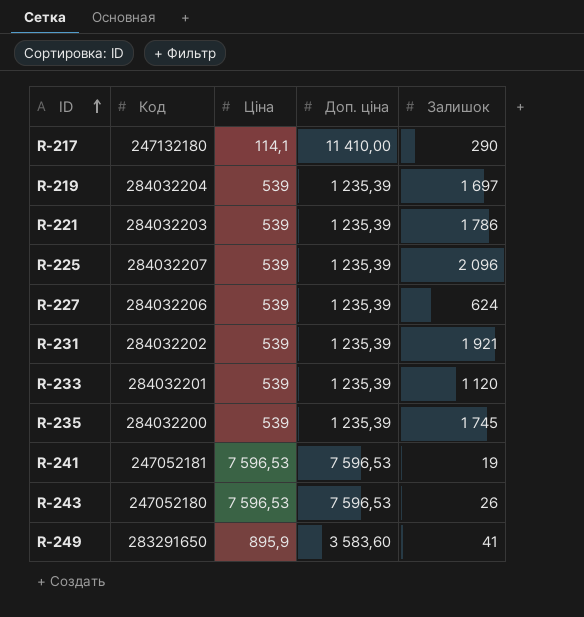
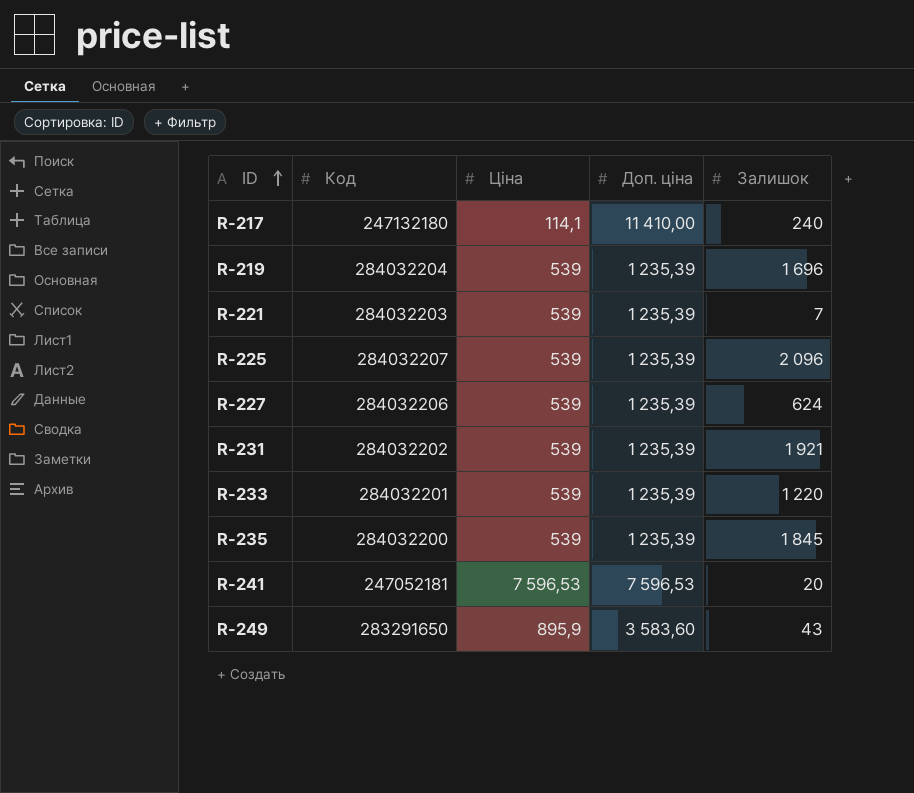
row R-243: 247052180 | 7 596,53 | 7 596,53 | 26 -> none
R-217 | Залишок: 290 -> 240
R-219 | Залишок: 1 697 -> 1 696
R-221 | Залишок: 1 786 -> 7
R-233 | Залишок: 1 120 -> 1 220
R-235 | Залишок: 1 745 -> 1 845
R-241 | Залишок: 19 -> 20
R-249 | Залишок: 41 -> 43

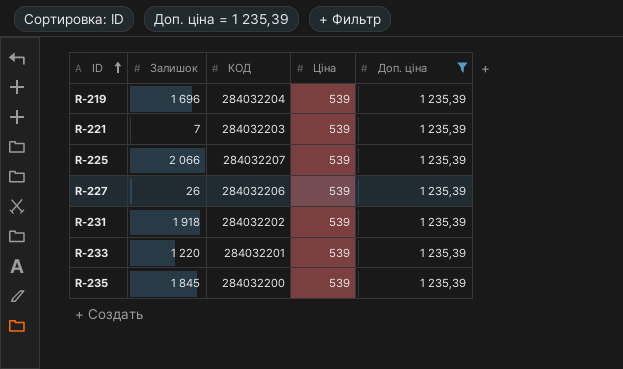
filter: none -> Доп. ціна = 1 235,39
column Залишок | position: 5 -> 2
column name: Код -> КОД
R-225 | Залишок: 2 096 -> 2 066
R-227 | Залишок: 624 -> 26
R-231 | Залишок: 1 921 -> 1 918

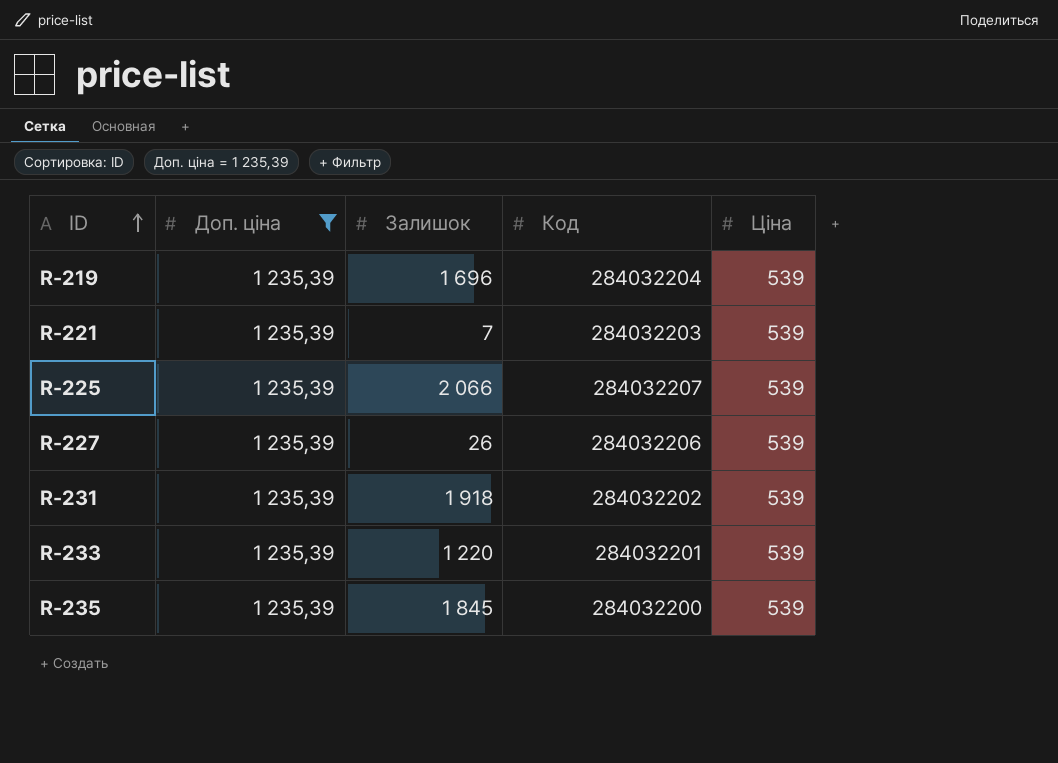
column Доп. ціна | position: 5 -> 2
column name: КОД -> Код

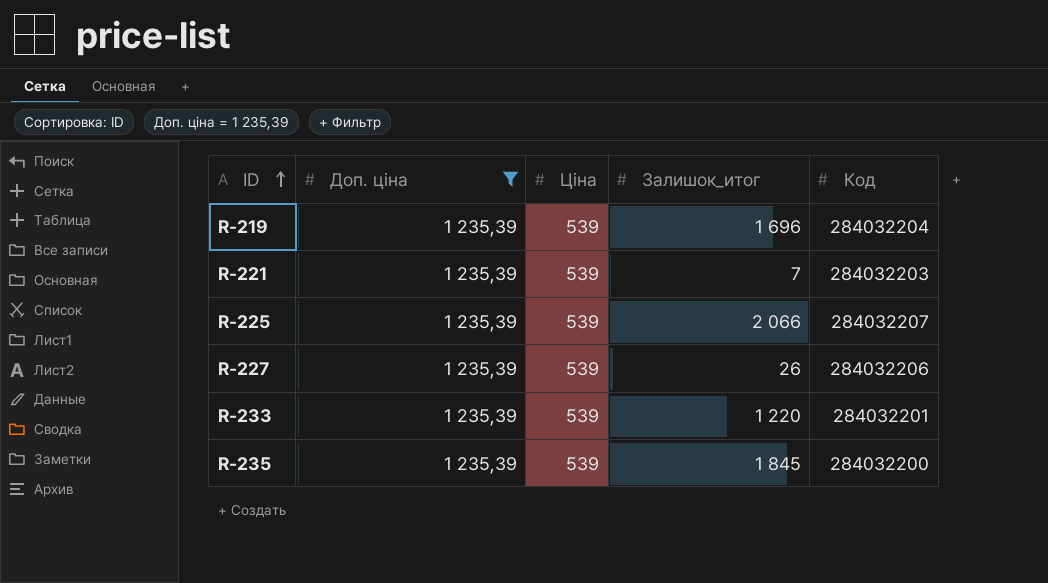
column Ціна | position: 5 -> 3
column name: Залишок -> Залишок_итог
row R-231: 1 235,39 | 1 918 | 284032202 | 539 -> none

